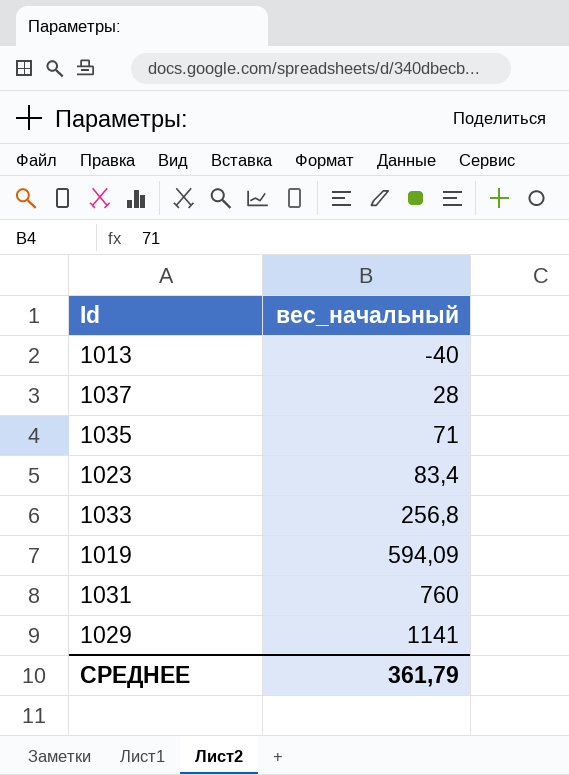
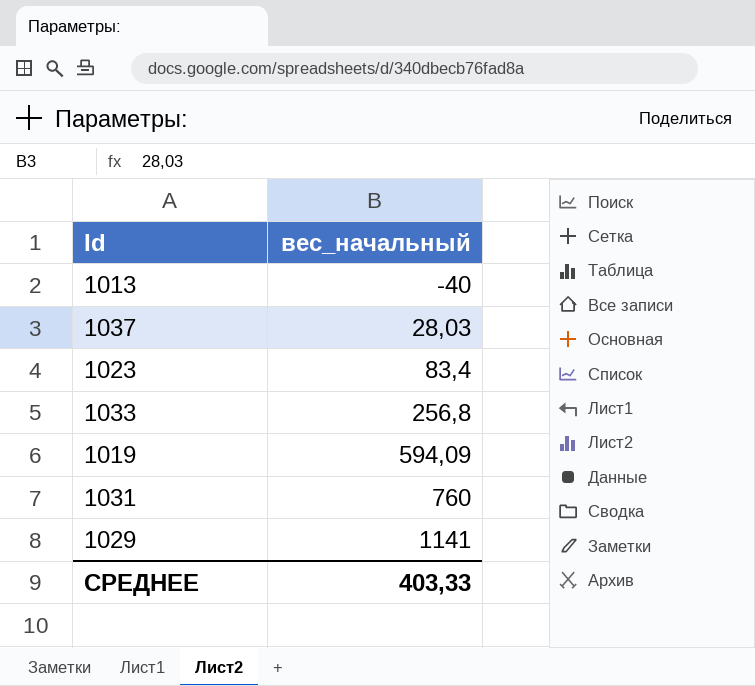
row 1035: 71 -> none
1037 | вес_начальный: 28 -> 28,03
СРЕДНЕЕ | вес_начальный: 361,79 -> 403,33

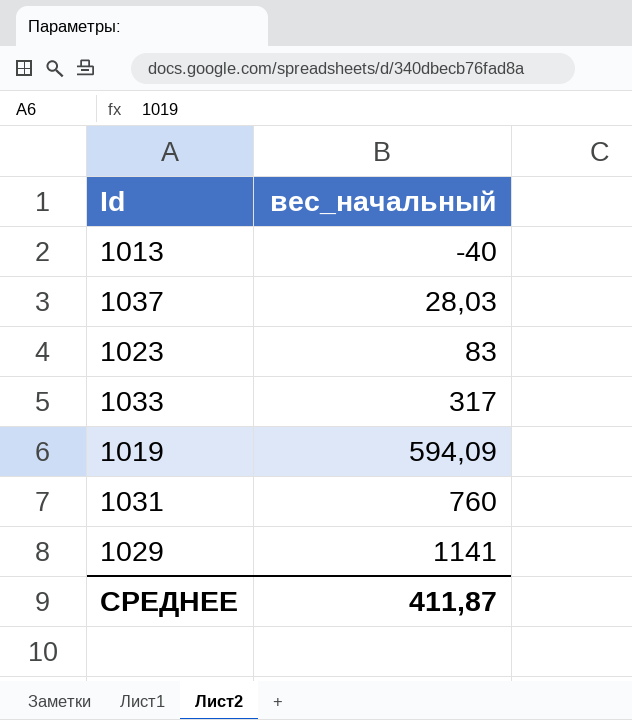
1023 | вес_начальный: 83,4 -> 83
1033 | вес_начальный: 256,8 -> 317
СРЕДНЕЕ | вес_начальный: 403,33 -> 411,87

